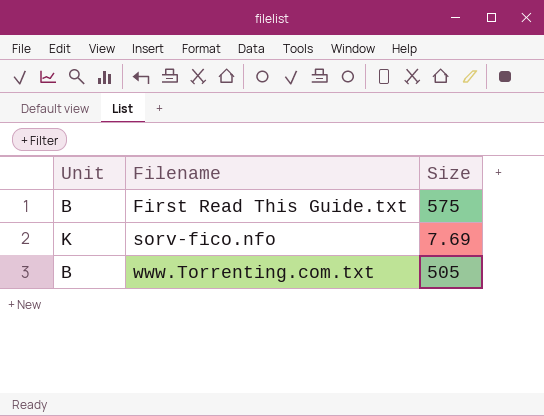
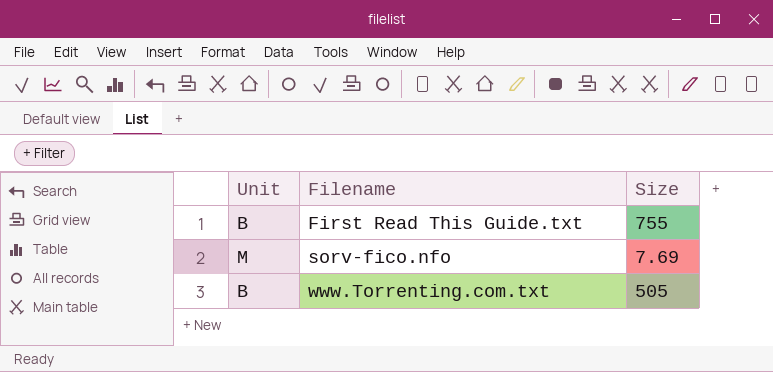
First Read This Guide.txt | Size: 575 -> 755
sorv-fico.nfo | Unit: K -> M

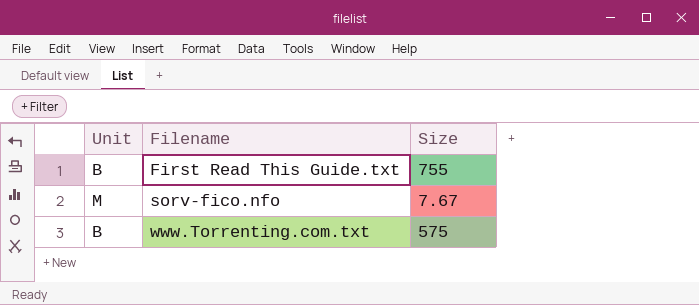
sorv-fico.nfo | Size: 7.69 -> 7.67
www.Torrenting.com.txt | Size: 505 -> 575

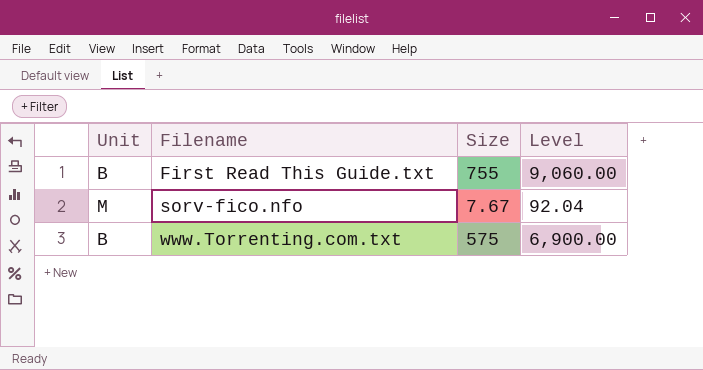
column Level | formula: none -> [Size] * 12

